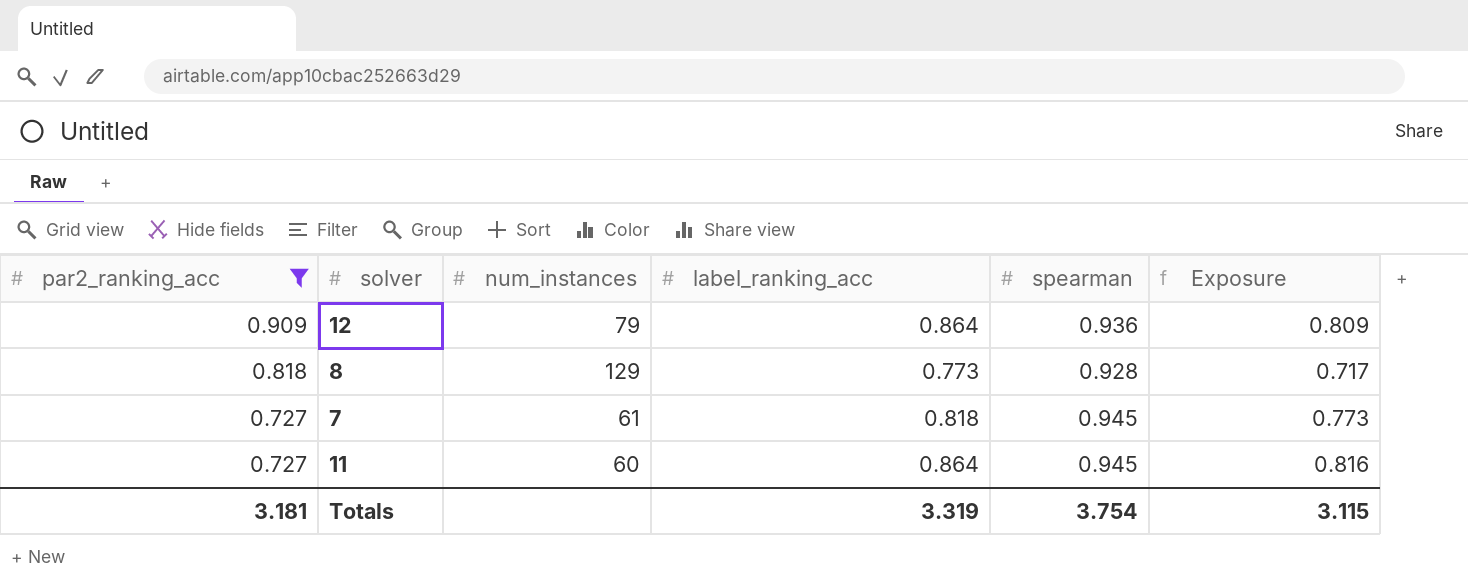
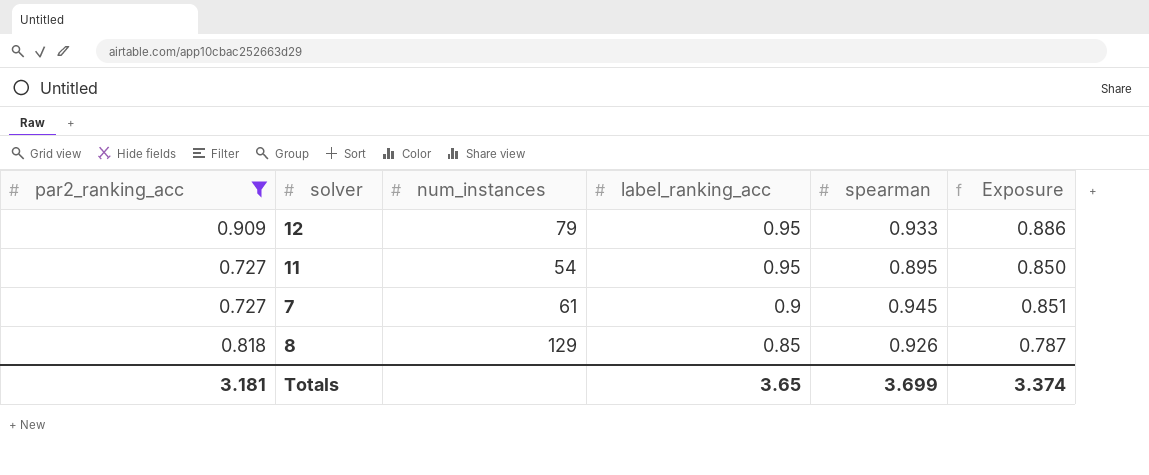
row order: par2_ranking_acc descending -> label_ranking_acc descending
12 | label_ranking_acc: 0.864 -> 0.95
12 | spearman: 0.936 -> 0.933
12 | Exposure: 0.809 -> 0.886
11 | num_instances: 60 -> 54
11 | label_ranking_acc: 0.864 -> 0.95
11 | spearman: 0.945 -> 0.895
11 | Exposure: 0.816 -> 0.850
7 | label_ranking_acc: 0.818 -> 0.9
7 | Exposure: 0.773 -> 0.851
8 | label_ranking_acc: 0.773 -> 0.85
8 | spearman: 0.928 -> 0.926
8 | Exposure: 0.717 -> 0.787
Totals | label_ranking_acc: 3.319 -> 3.65
Totals | spearman: 3.754 -> 3.699
Totals | Exposure: 3.115 -> 3.374

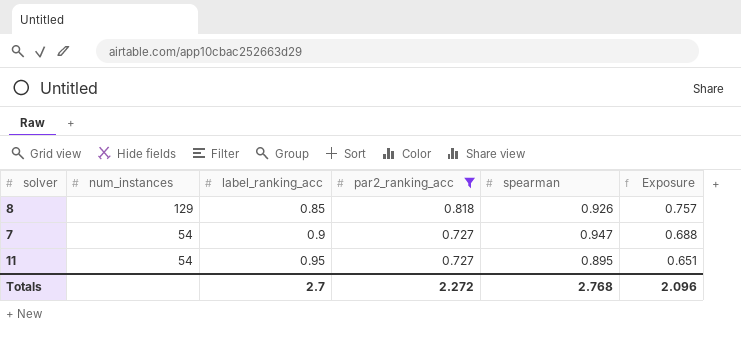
row order: label_ranking_acc descending -> num_instances descending
column par2_ranking_acc | position: 1 -> 4
column Exposure | formula: [label_ranking_acc] * [spearman] -> [par2_ranking_acc] * [spearman]
row 12: 0.909 | 79 | 0.95 | 0.933 | 0.886 -> none
7 | num_instances: 61 -> 54
7 | spearman: 0.945 -> 0.947
Totals | label_ranking_acc: 3.65 -> 2.7
Totals | par2_ranking_acc: 3.181 -> 2.272
Totals | spearman: 3.699 -> 2.768
Totals | Exposure: 3.374 -> 2.096

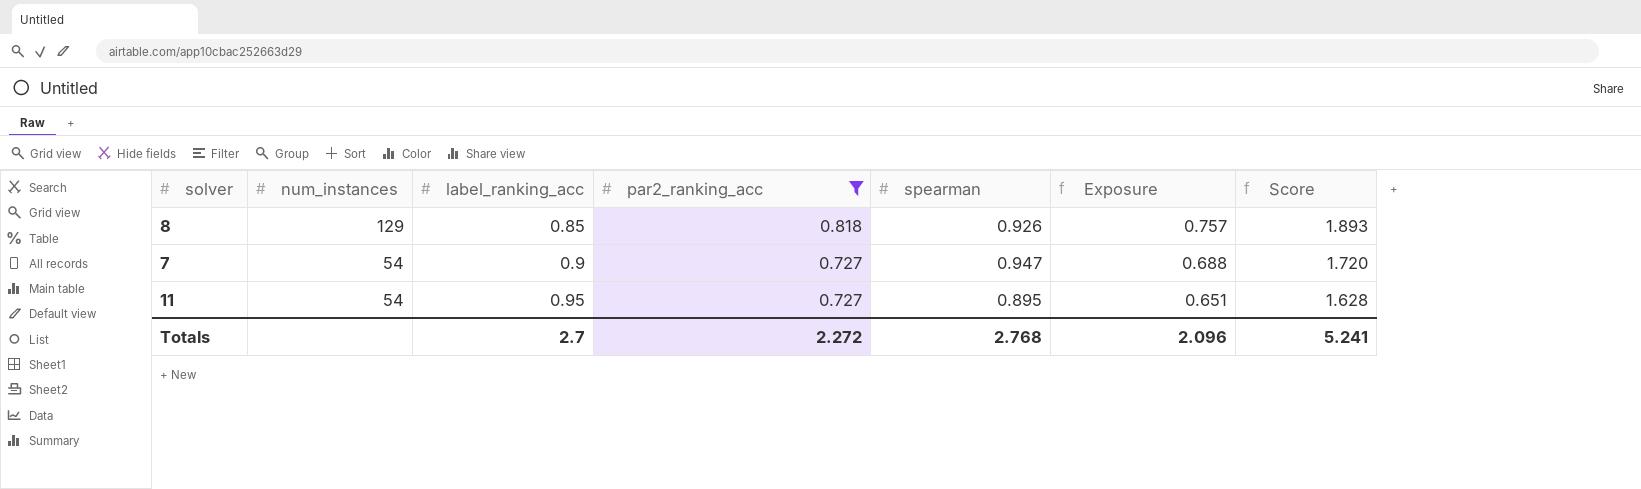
column Score | formula: none -> [Exposure] * 2.5

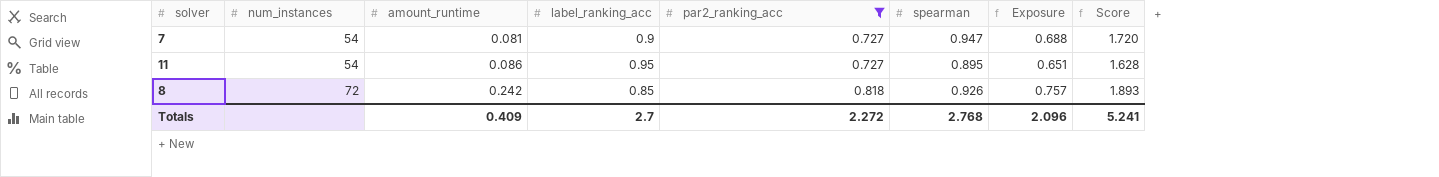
row order: num_instances descending -> num_instances ascending
column amount_runtime | position: none -> 3
8 | num_instances: 129 -> 72

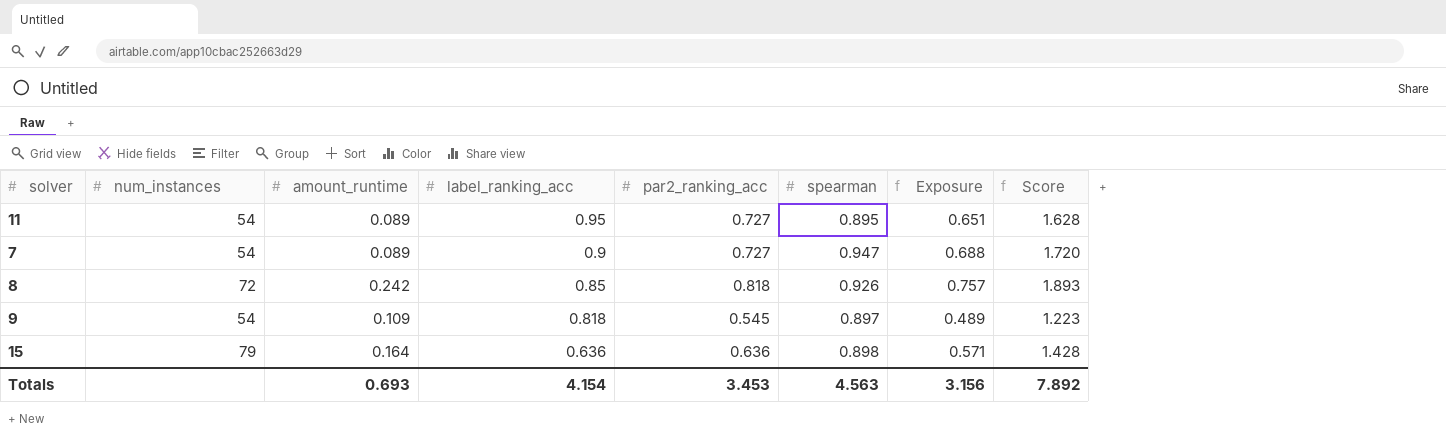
filter: par2_ranking_acc >= 0.727 -> none
row order: num_instances ascending -> label_ranking_acc descending
11 | amount_runtime: 0.086 -> 0.089
7 | amount_runtime: 0.081 -> 0.089
Totals | amount_runtime: 0.409 -> 0.693
Totals | label_ranking_acc: 2.7 -> 4.154
Totals | par2_ranking_acc: 2.272 -> 3.453
Totals | spearman: 2.768 -> 4.563
Totals | Exposure: 2.096 -> 3.156
Totals | Score: 5.241 -> 7.892

